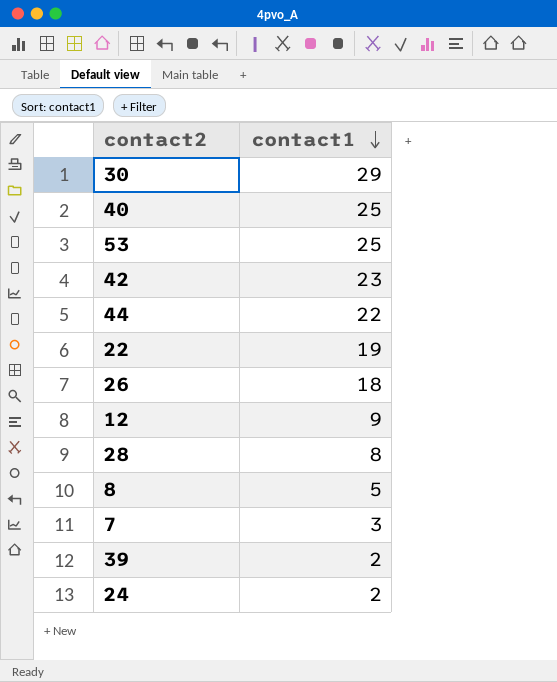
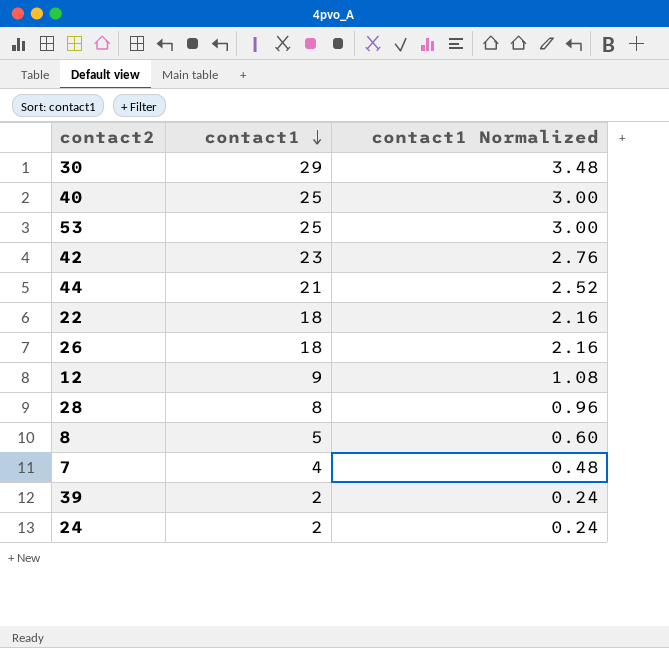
column contact1 Normalized | formula: none -> [contact1] * 0.12
44 | contact1: 22 -> 21
22 | contact1: 19 -> 18
7 | contact1: 3 -> 4

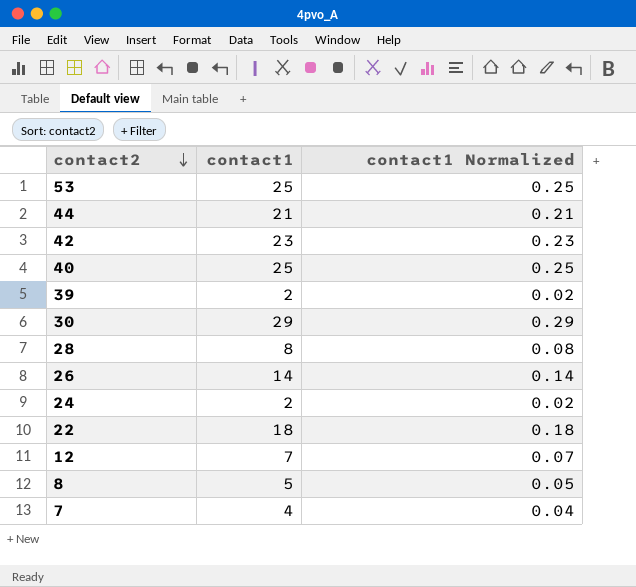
row order: contact1 descending -> contact2 descending
column contact1 Normalized | formula: [contact1] * 0.12 -> [contact1] * 0.01
26 | contact1: 18 -> 14
12 | contact1: 9 -> 7

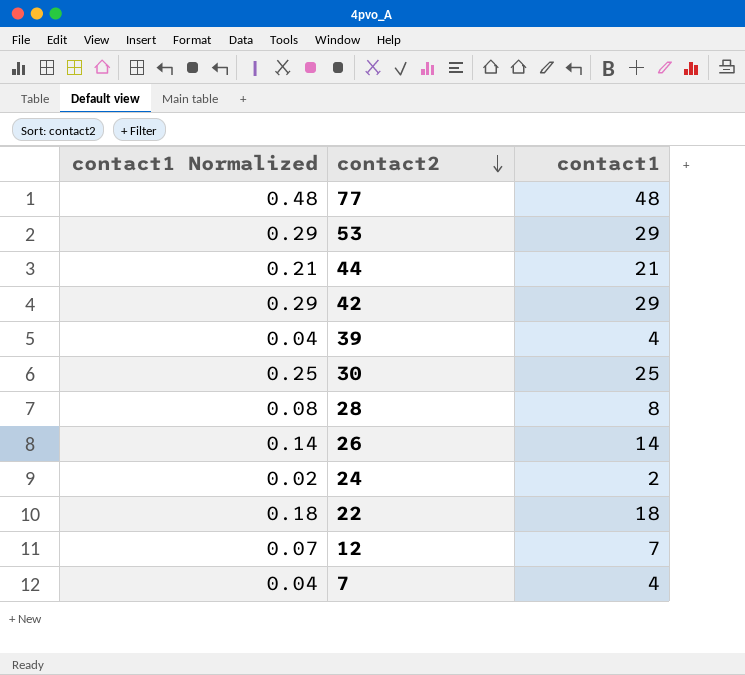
column contact1 Normalized | position: 3 -> 1
row 40: 25 | 0.25 -> none
row 8: 5 | 0.05 -> none
row 77: none -> 0.48 | 48
53 | contact1 Normalized: 0.25 -> 0.29
53 | contact1: 25 -> 29
42 | contact1 Normalized: 0.23 -> 0.29
42 | contact1: 23 -> 29
39 | contact1 Normalized: 0.02 -> 0.04
39 | contact1: 2 -> 4
30 | contact1 Normalized: 0.29 -> 0.25
30 | contact1: 29 -> 25

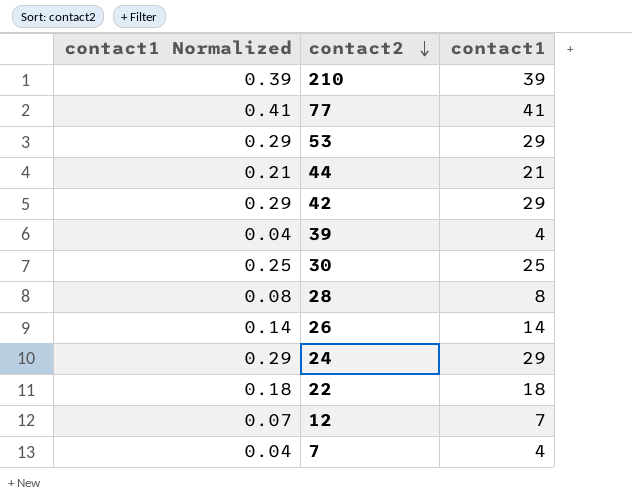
row 210: none -> 0.39 | 39
77 | contact1 Normalized: 0.48 -> 0.41
77 | contact1: 48 -> 41
24 | contact1 Normalized: 0.02 -> 0.29
24 | contact1: 2 -> 29

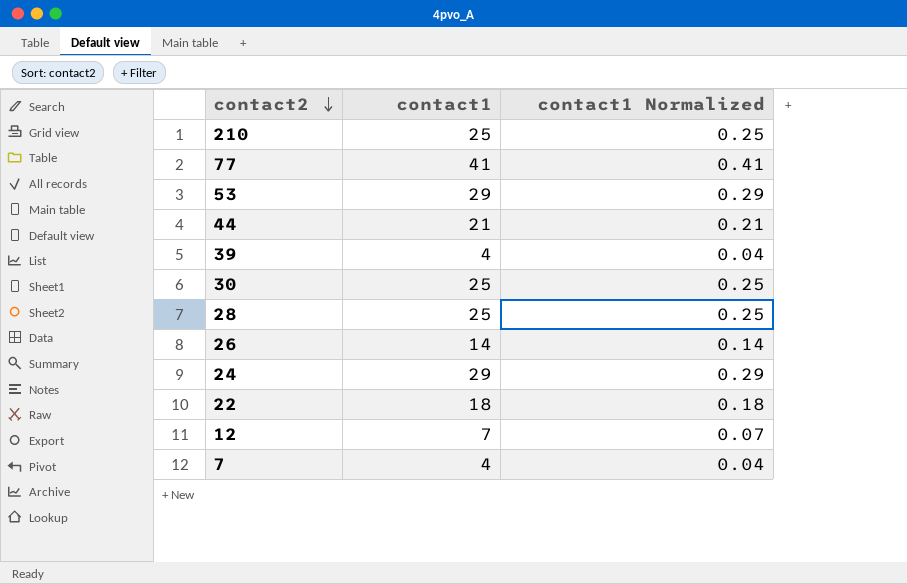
column contact1 Normalized | position: 1 -> 3
row 42: 0.29 | 29 -> none
210 | contact1: 39 -> 25
210 | contact1 Normalized: 0.39 -> 0.25
28 | contact1: 8 -> 25
28 | contact1 Normalized: 0.08 -> 0.25

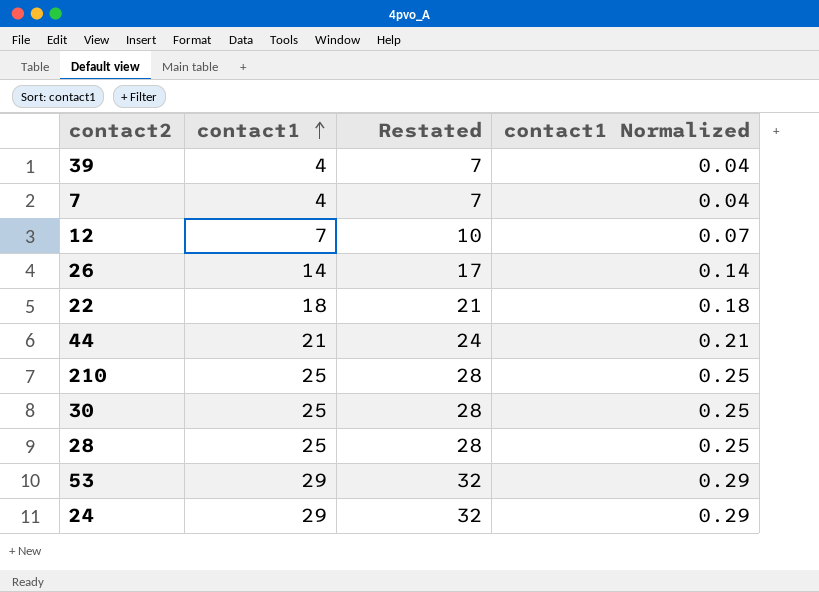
row order: contact2 descending -> contact1 ascending
column Restated | formula: none -> [contact1] + 3
row 77: 41 | 0.41 -> none

